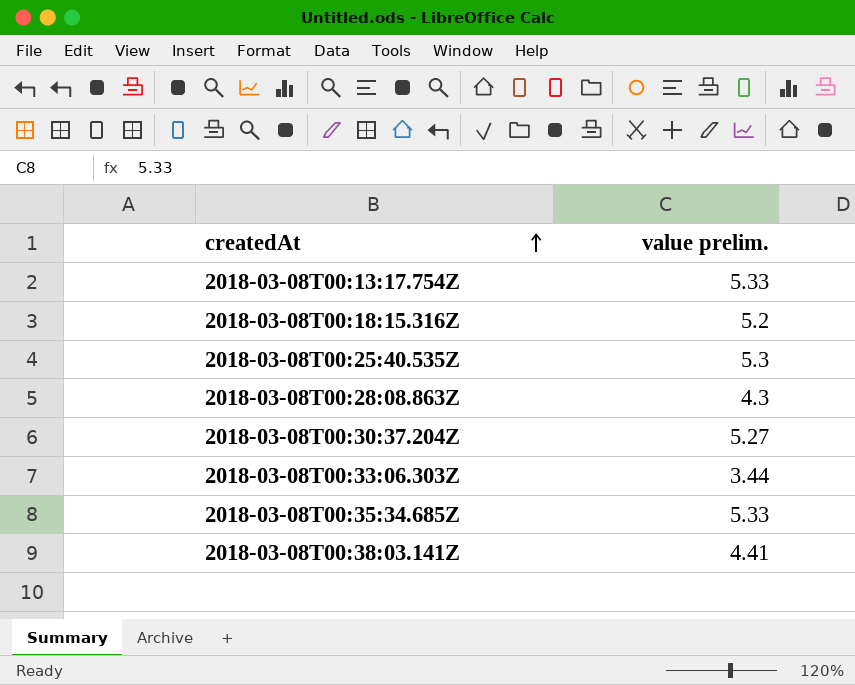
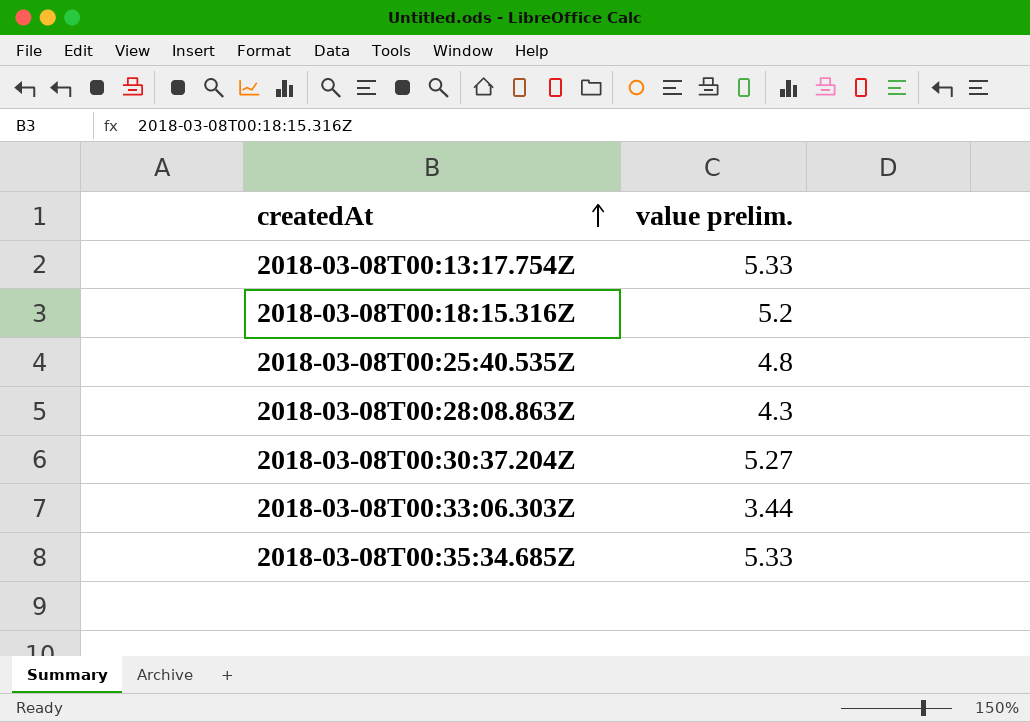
row 2018-03-08T00:38:03.141Z: 4.41 -> none
2018-03-08T00:25:40.535Z | value prelim.: 5.3 -> 4.8

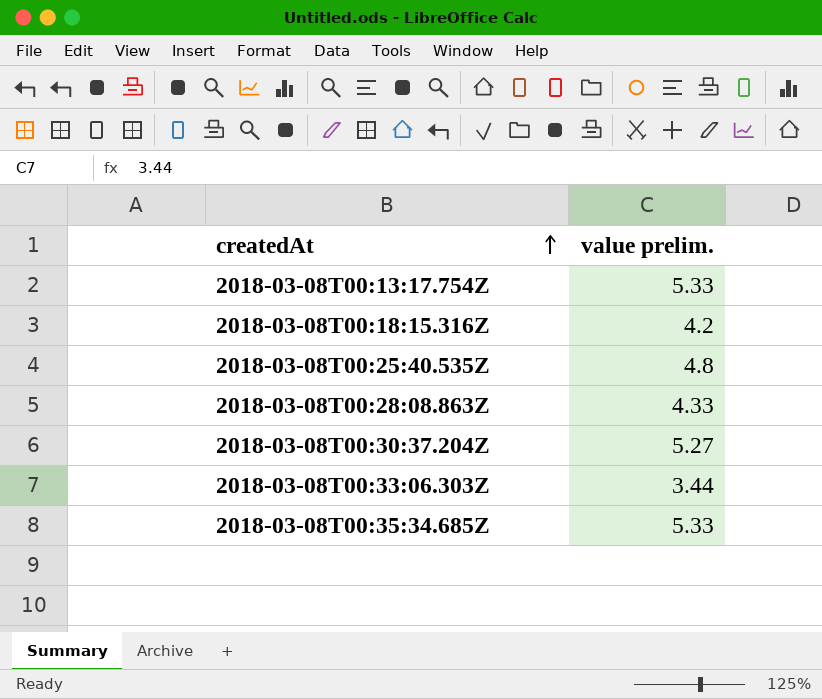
2018-03-08T00:18:15.316Z | value prelim.: 5.2 -> 4.2
2018-03-08T00:28:08.863Z | value prelim.: 4.3 -> 4.33

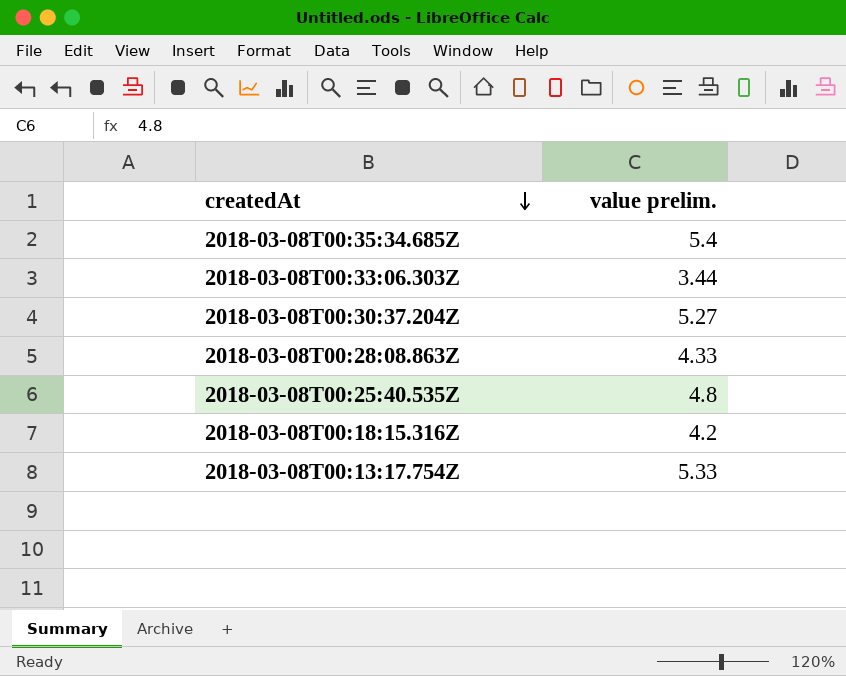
row order: createdAt ascending -> createdAt descending
2018-03-08T00:35:34.685Z | value prelim.: 5.33 -> 5.4

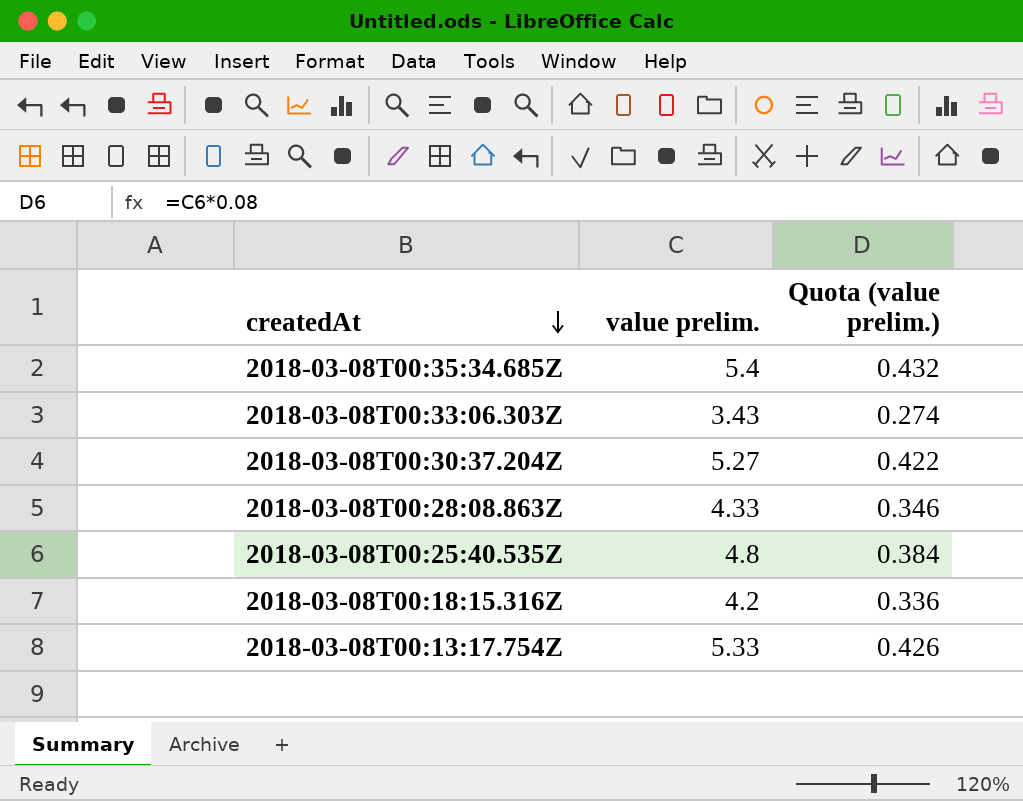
column Quota (value prelim.) | formula: none -> [value prelim.] * 0.08
2018-03-08T00:33:06.303Z | value prelim.: 3.44 -> 3.43

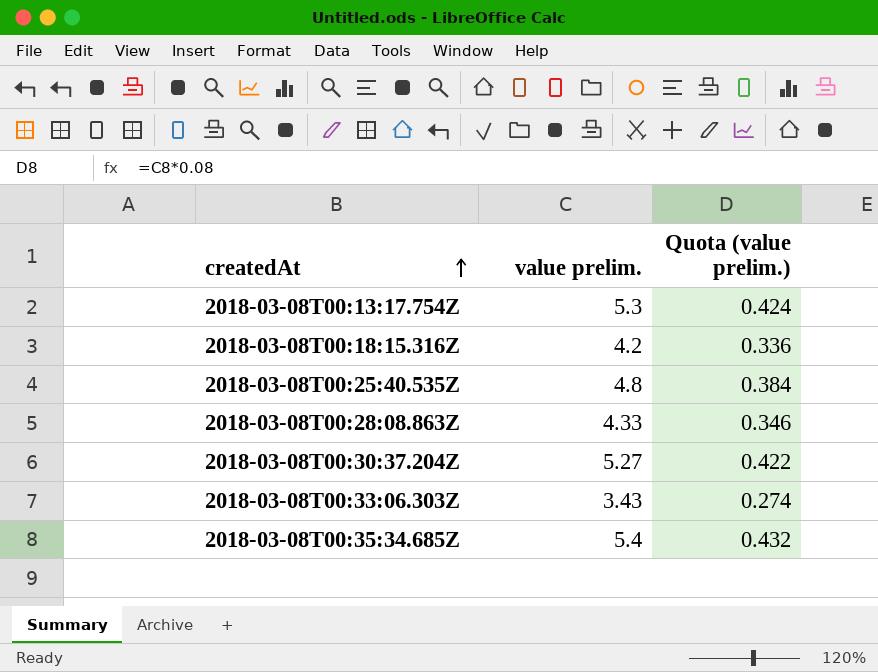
row order: createdAt descending -> createdAt ascending
2018-03-08T00:13:17.754Z | value prelim.: 5.33 -> 5.3
2018-03-08T00:13:17.754Z | Quota (value prelim.): 0.426 -> 0.424

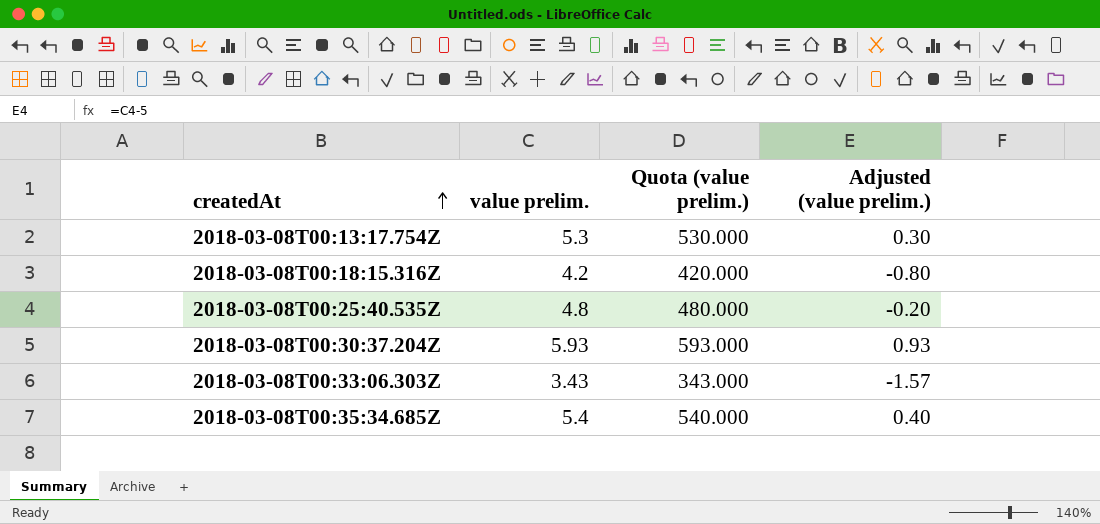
column Quota (value prelim.) | formula: [value prelim.] * 0.08 -> [value prelim.] * 100
column Adjusted (value prelim.) | formula: none -> [value prelim.] - 5
row 2018-03-08T00:28:08.863Z: 4.33 | 0.346 -> none
2018-03-08T00:30:37.204Z | value prelim.: 5.27 -> 5.93

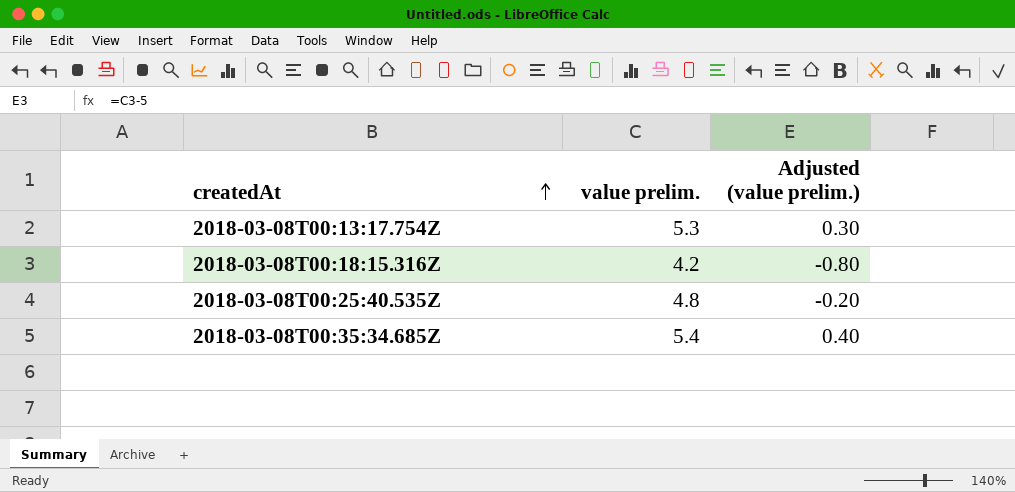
column Quota (value prelim.) | formula: [value prelim.] * 100 -> none
row 2018-03-08T00:30:37.204Z: 5.93 | 593.000 | 0.93 -> none
row 2018-03-08T00:33:06.303Z: 3.43 | 343.000 | -1.57 -> none

